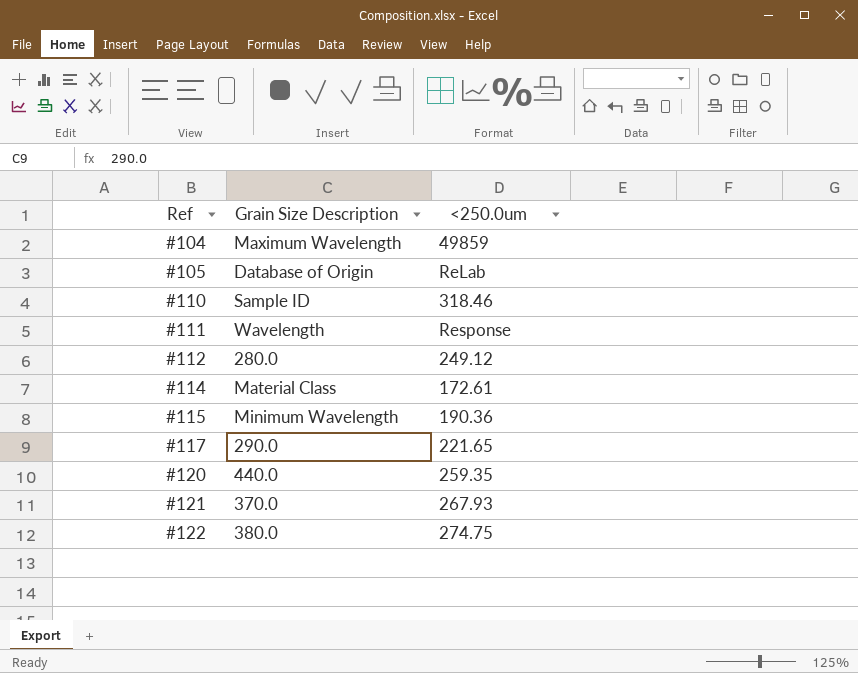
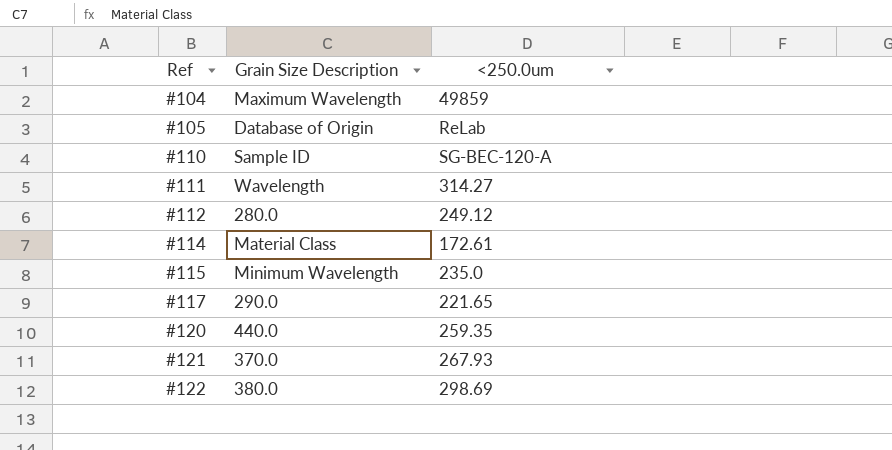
#110 | <250.0um: 318.46 -> SG-BEC-120-A
#111 | <250.0um: Response -> 314.27
#115 | <250.0um: 190.36 -> 235.0
#122 | <250.0um: 274.75 -> 298.69

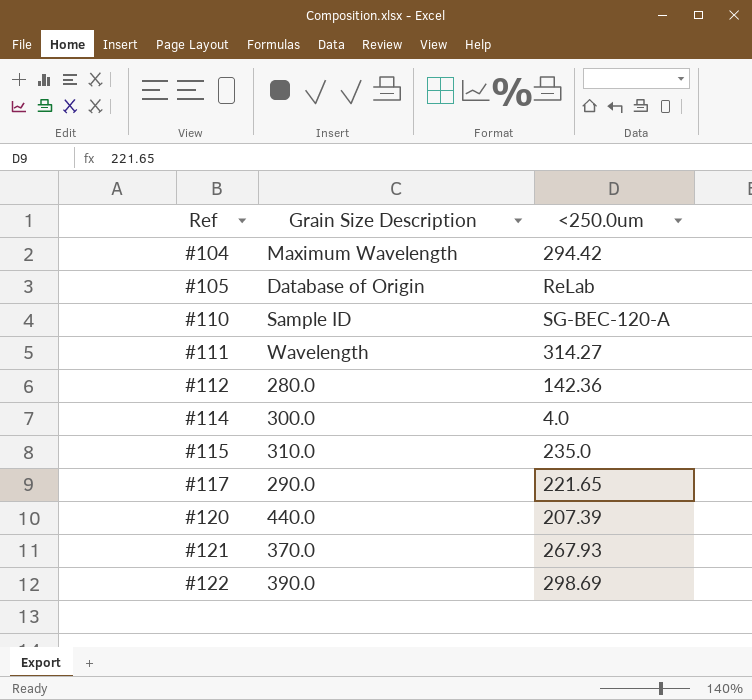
#104 | <250.0um: 49859 -> 294.42
#112 | <250.0um: 249.12 -> 142.36
#114 | Grain Size Description: Material Class -> 300.0
#114 | <250.0um: 172.61 -> 4.0
#115 | Grain Size Description: Minimum Wavelength -> 310.0
#120 | <250.0um: 259.35 -> 207.39
#122 | Grain Size Description: 380.0 -> 390.0

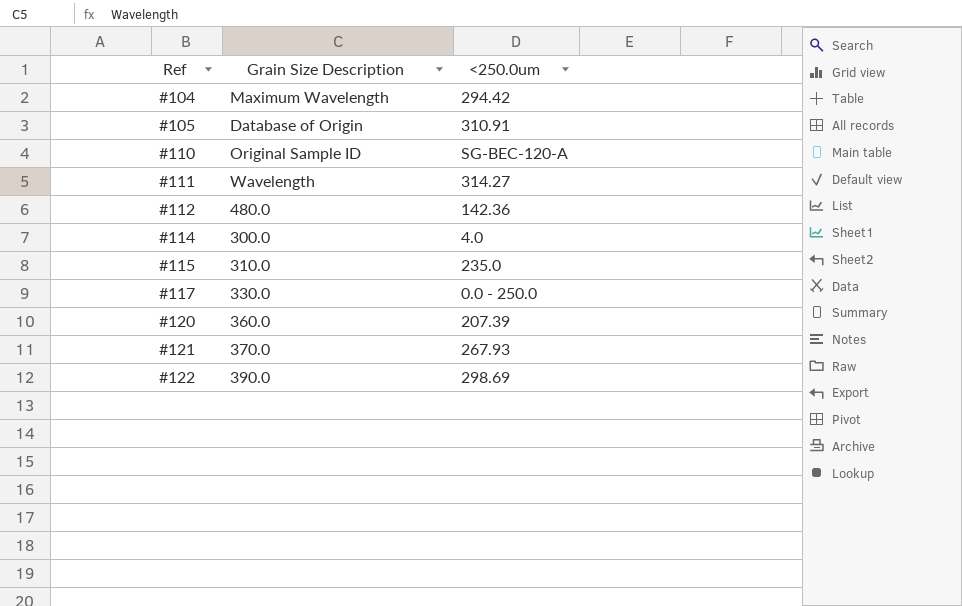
#105 | <250.0um: ReLab -> 310.91
#110 | Grain Size Description: Sample ID -> Original Sample ID
#112 | Grain Size Description: 280.0 -> 480.0
#117 | Grain Size Description: 290.0 -> 330.0
#117 | <250.0um: 221.65 -> 0.0 - 250.0
#120 | Grain Size Description: 440.0 -> 360.0

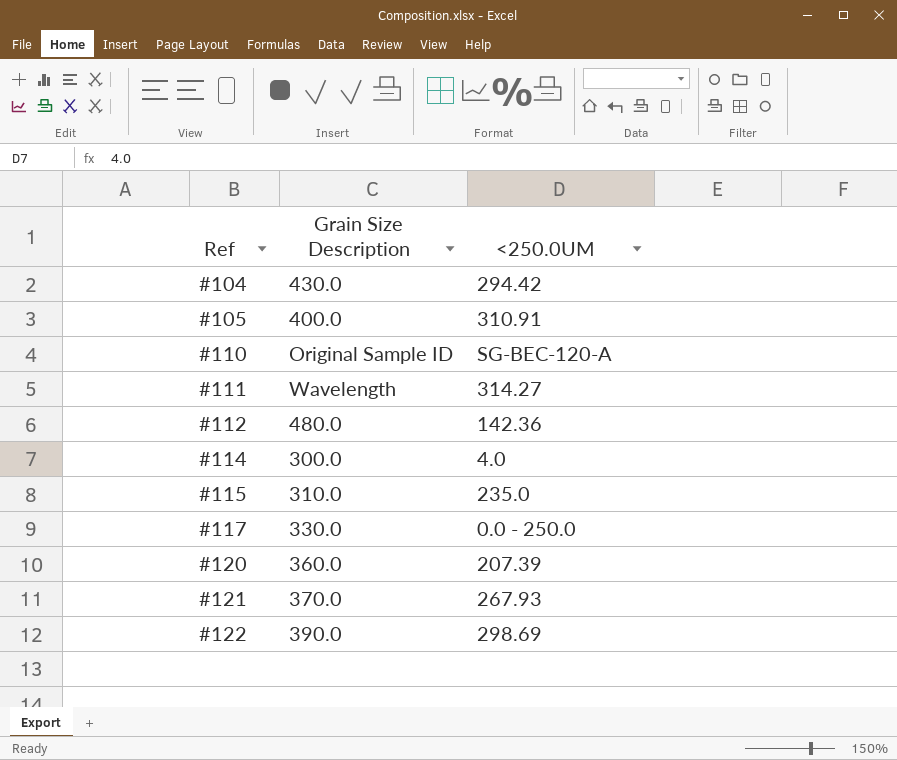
column name: <250.0um -> <250.0UM
#104 | Grain Size Description: Maximum Wavelength -> 430.0
#105 | Grain Size Description: Database of Origin -> 400.0

